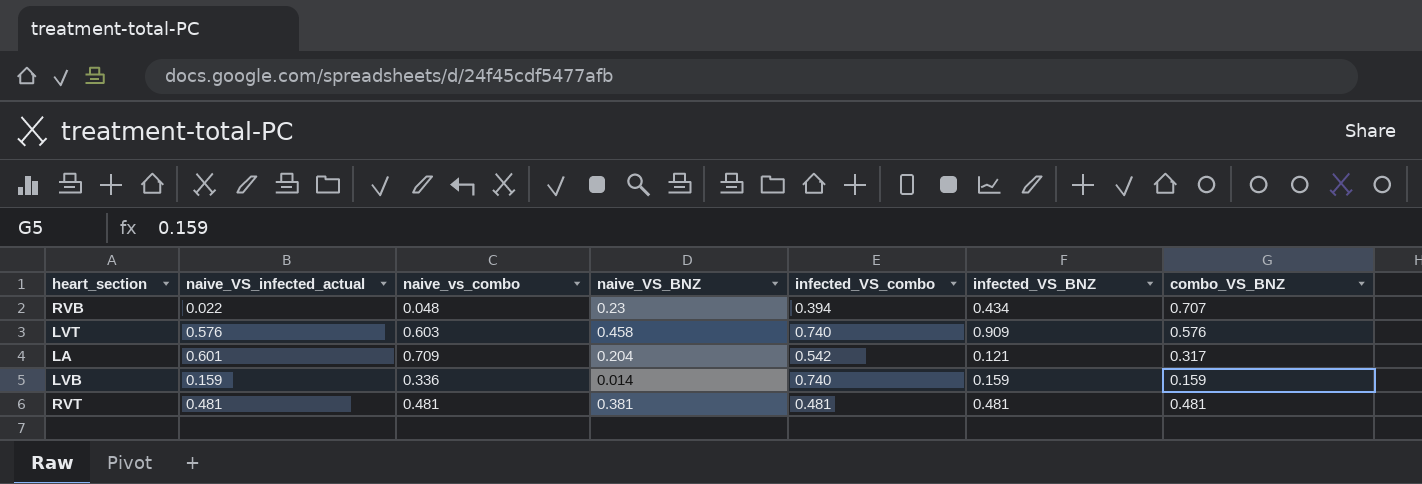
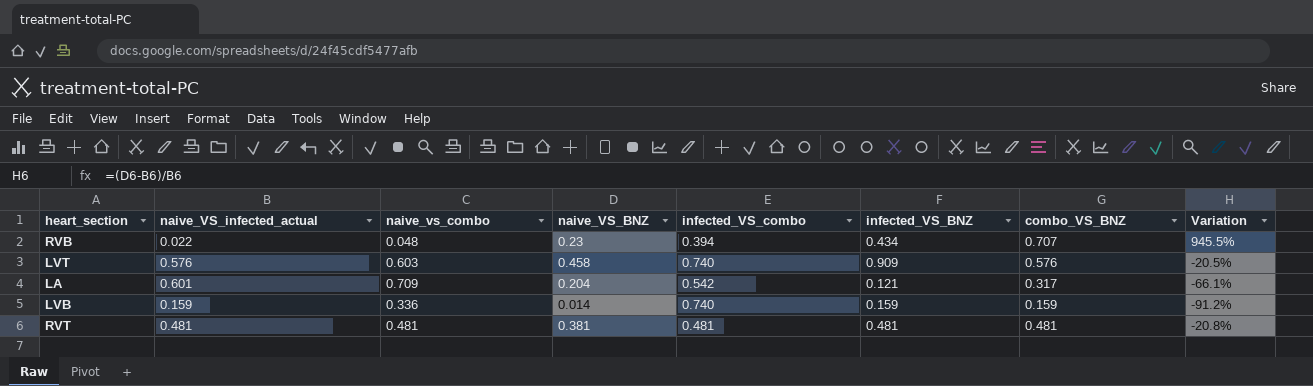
column Variation | formula: none -> ([naive_VS_BNZ] - [naive_VS_infected_actual]) / [naive_VS_infected_actual]

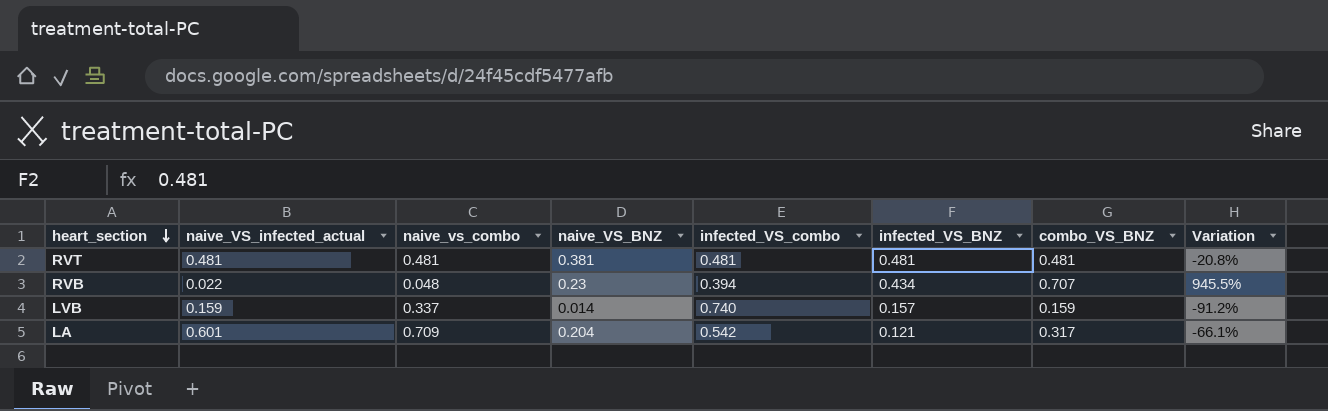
row order: none -> heart_section descending
row LVT: 0.576 | 0.603 | 0.458 | 0.740 | 0.909 | 0.576 | -20.5% -> none
LVB | naive_vs_combo: 0.336 -> 0.337
LVB | infected_VS_BNZ: 0.159 -> 0.157

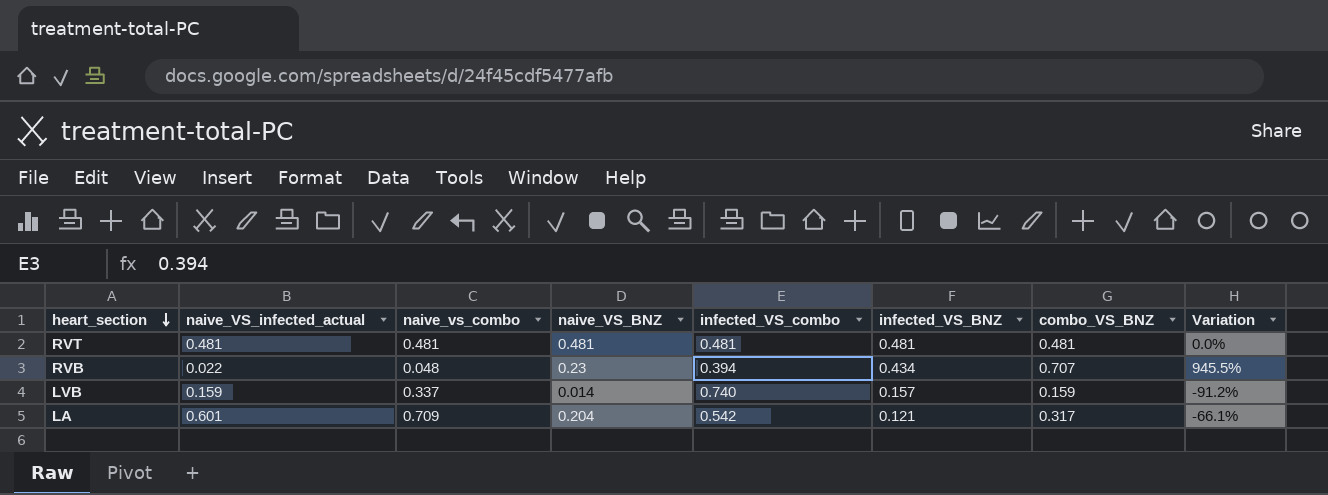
RVT | naive_VS_BNZ: 0.381 -> 0.481
RVT | Variation: -20.8% -> 0.0%

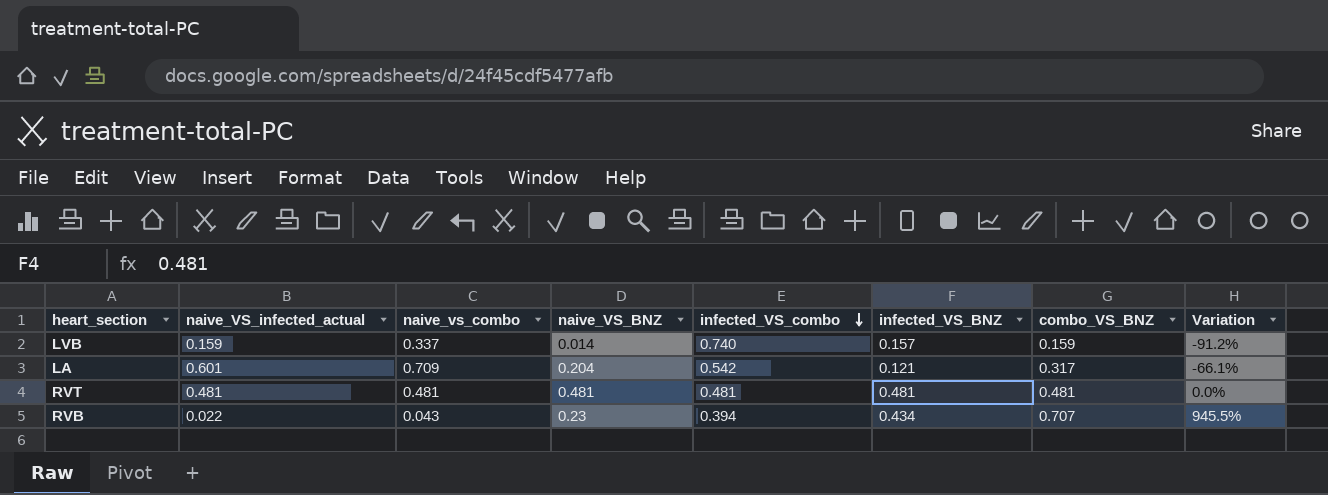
row order: heart_section descending -> infected_VS_combo descending
RVB | naive_vs_combo: 0.048 -> 0.043

